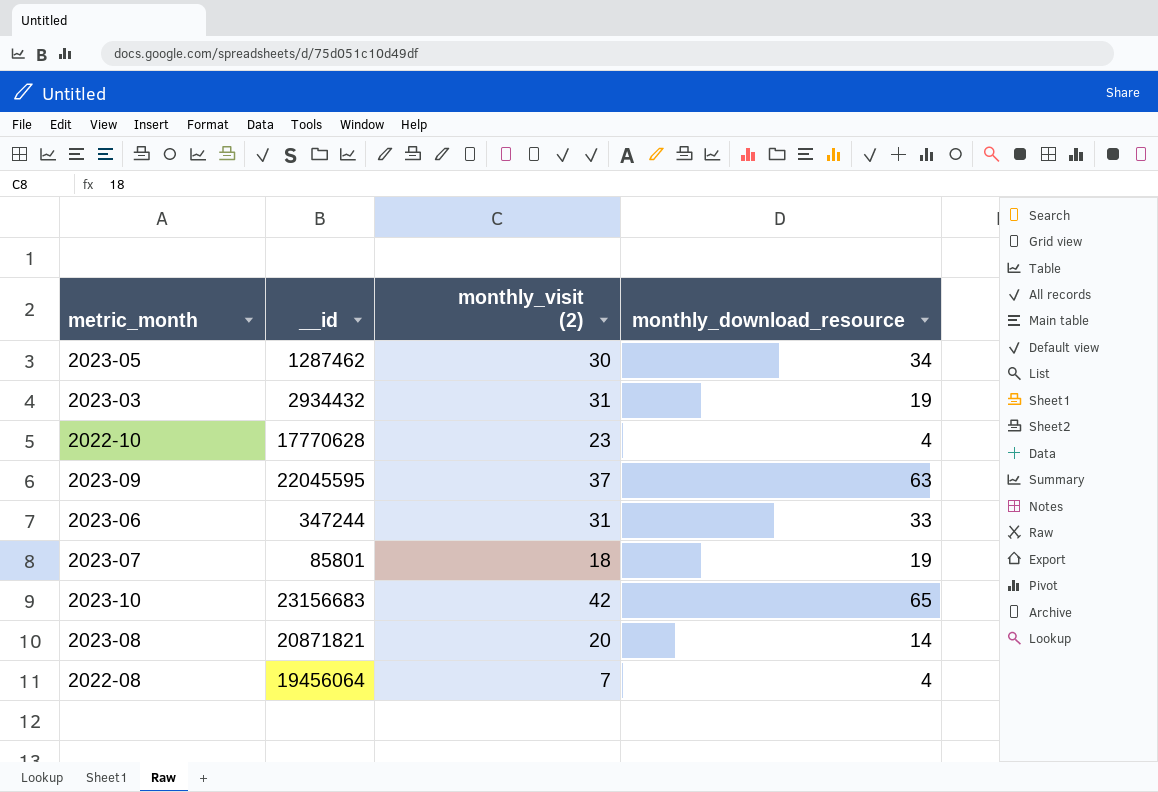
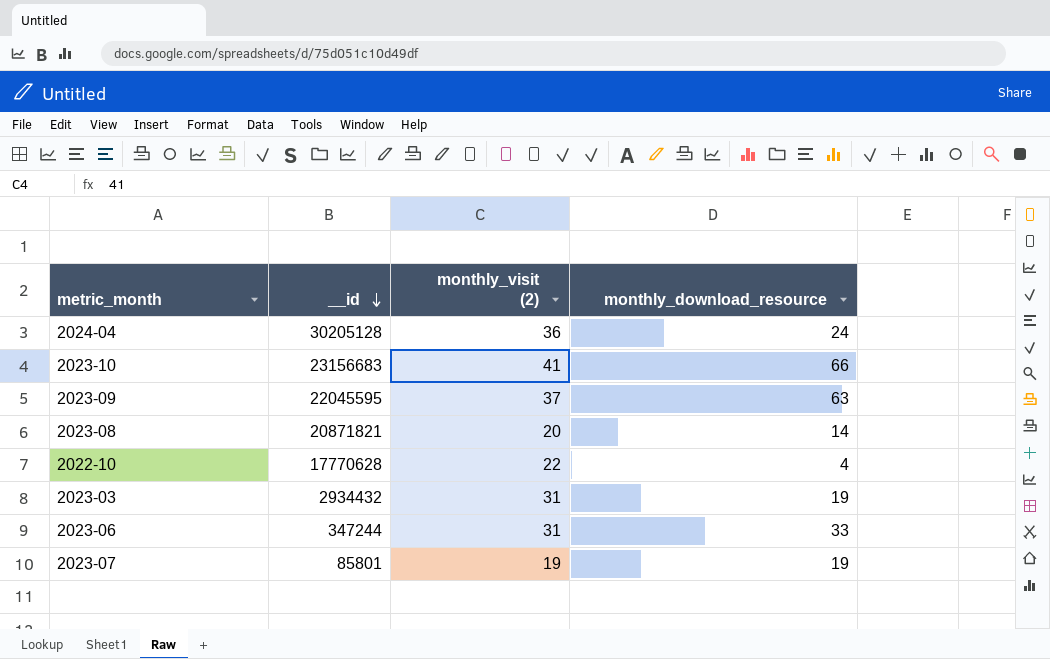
row order: none -> __id descending
row 2023-05: 1287462 | 30 | 34 -> none
row 2022-08: 19456064 | 7 | 4 -> none
row 2024-04: none -> 30205128 | 36 | 24
2023-10 | monthly_visit (2): 42 -> 41
2023-10 | monthly_download_resource: 65 -> 66
2022-10 | monthly_visit (2): 23 -> 22
2023-07 | monthly_visit (2): 18 -> 19

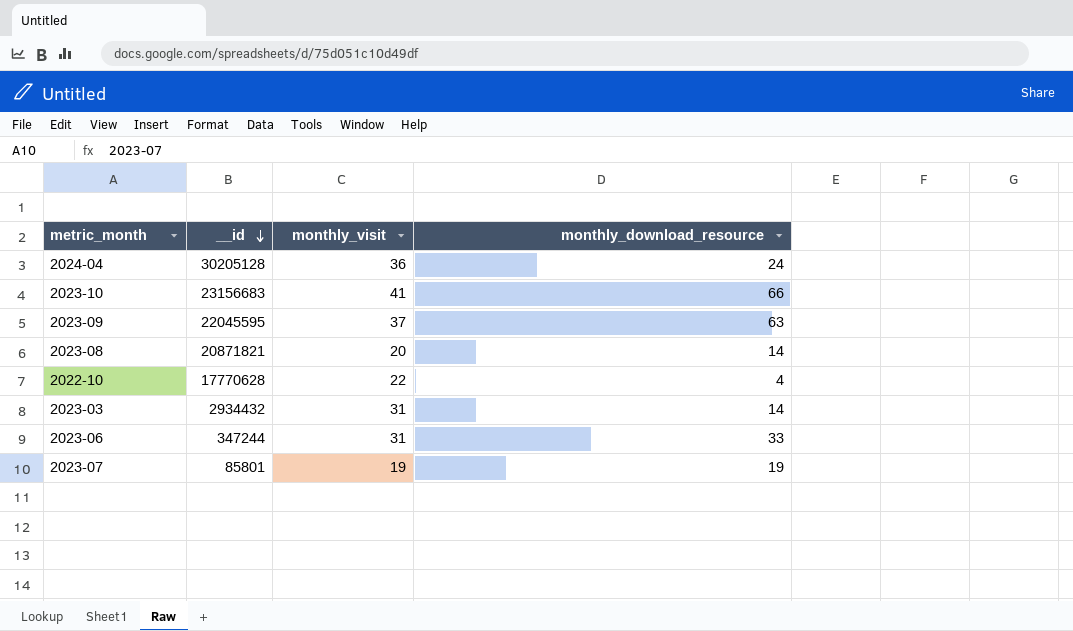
column name: monthly_visit (2) -> monthly_visit
2023-03 | monthly_download_resource: 19 -> 14

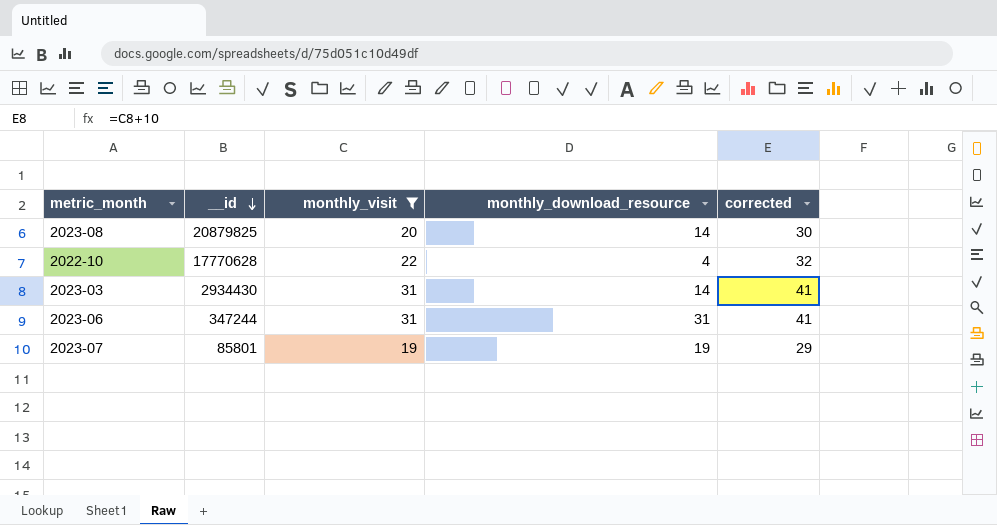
filter: none -> monthly_visit <= 31
column corrected | formula: none -> [monthly_visit] + 10
2023-08 | __id: 20871821 -> 20879825
2023-03 | __id: 2934432 -> 2934430
2023-06 | monthly_download_resource: 33 -> 31

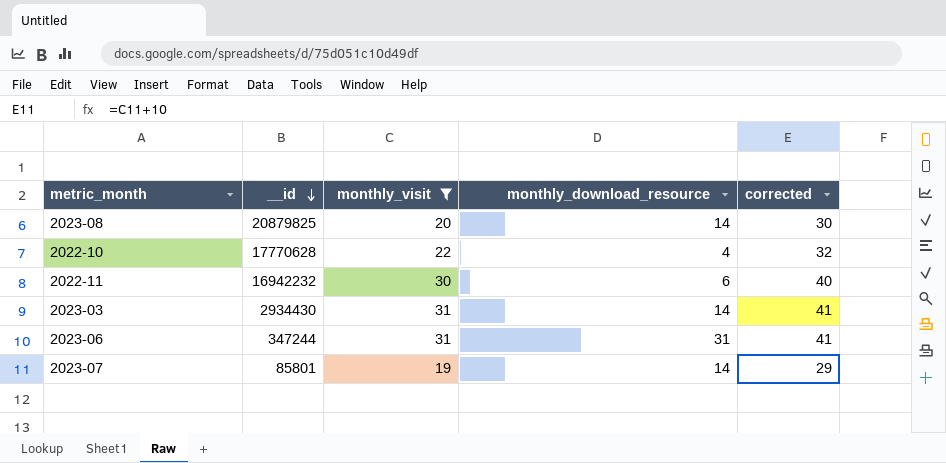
row 2022-11: none -> 16942232 | 30 | 6 | 40
2023-07 | monthly_download_resource: 19 -> 14

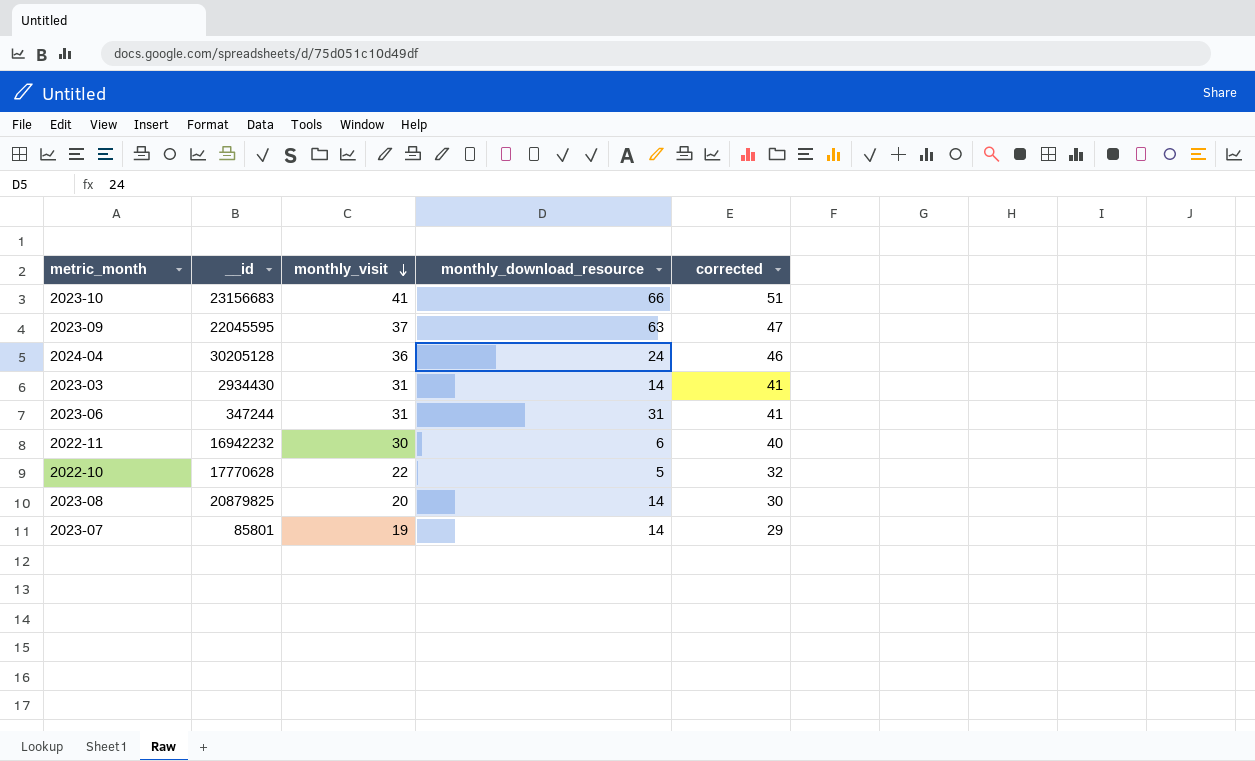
filter: monthly_visit <= 31 -> none
row order: __id descending -> monthly_visit descending
2022-10 | monthly_download_resource: 4 -> 5

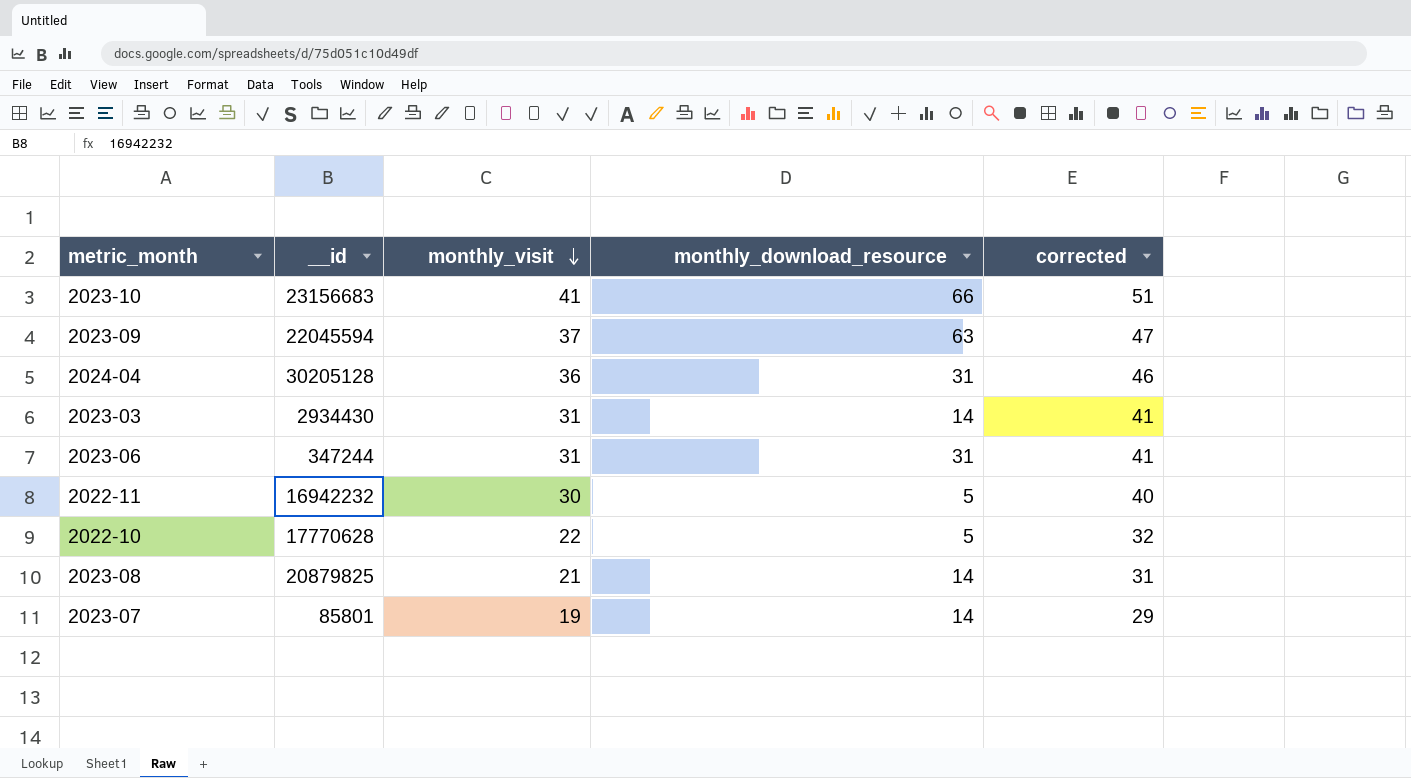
2023-09 | __id: 22045595 -> 22045594
2024-04 | monthly_download_resource: 24 -> 31
2022-11 | monthly_download_resource: 6 -> 5
2023-08 | monthly_visit: 20 -> 21
2023-08 | corrected: 30 -> 31

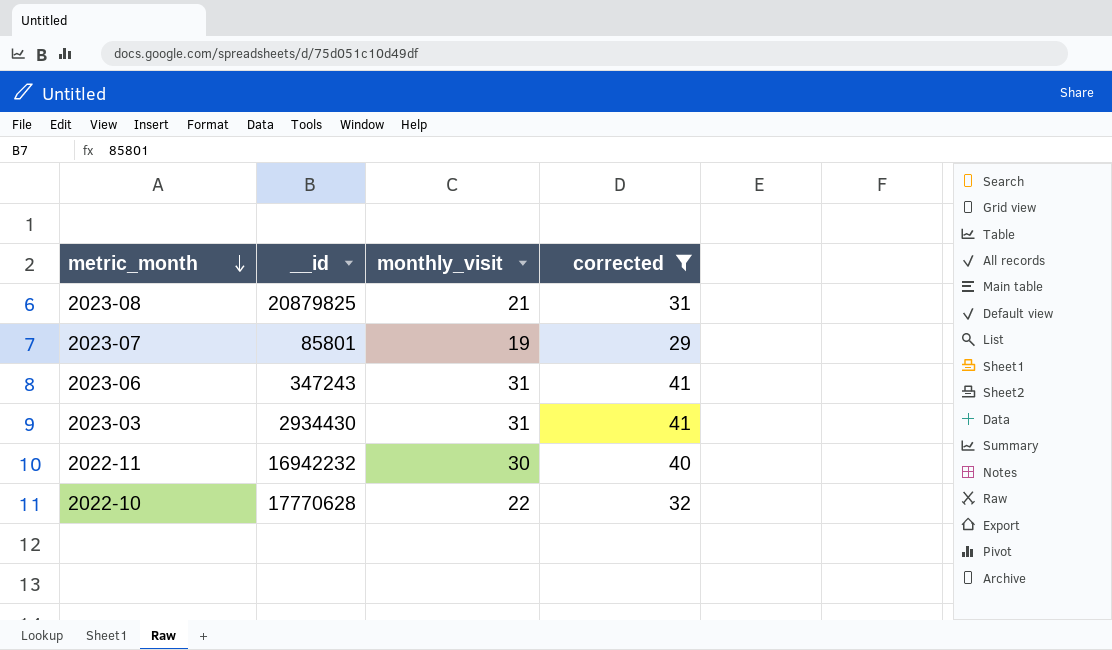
filter: none -> corrected <= 41
row order: monthly_visit descending -> metric_month descending
column monthly_download_resource | position: 4 -> none
2023-06 | __id: 347244 -> 347243

